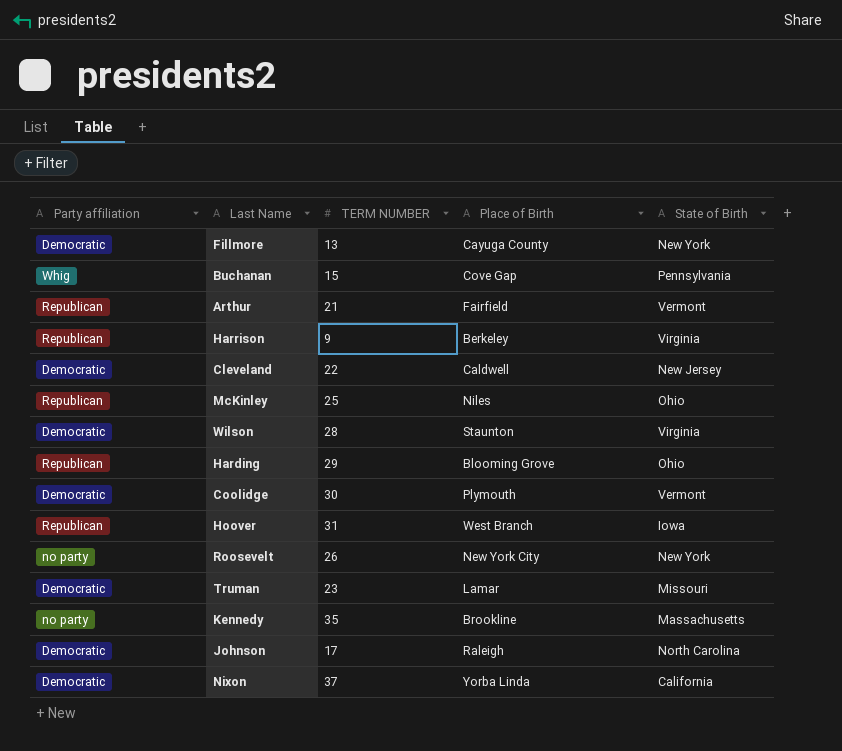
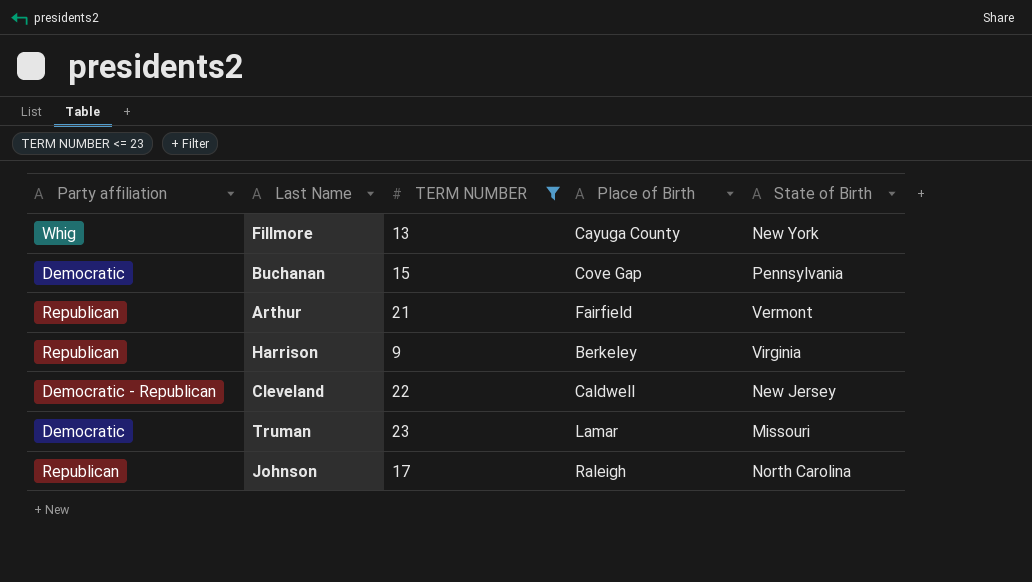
filter: none -> TERM NUMBER <= 23
Fillmore | Party affiliation: Democratic -> Whig
Buchanan | Party affiliation: Whig -> Democratic
Cleveland | Party affiliation: Democratic -> Democratic - Republican
Johnson | Party affiliation: Democratic -> Republican

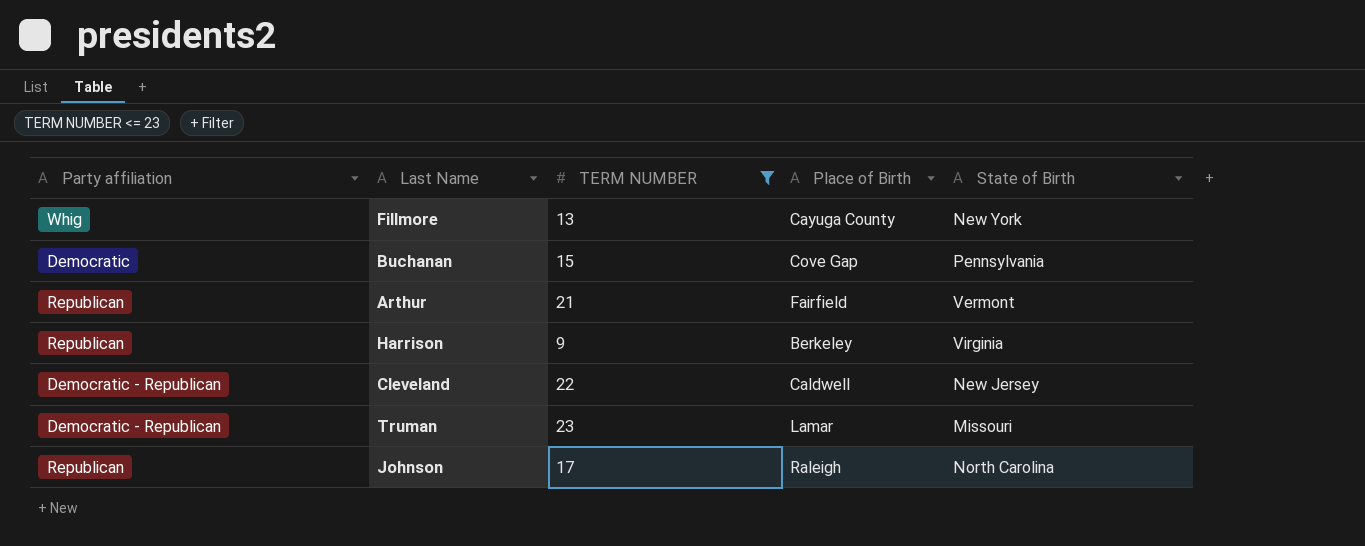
Truman | Party affiliation: Democratic -> Democratic - Republican

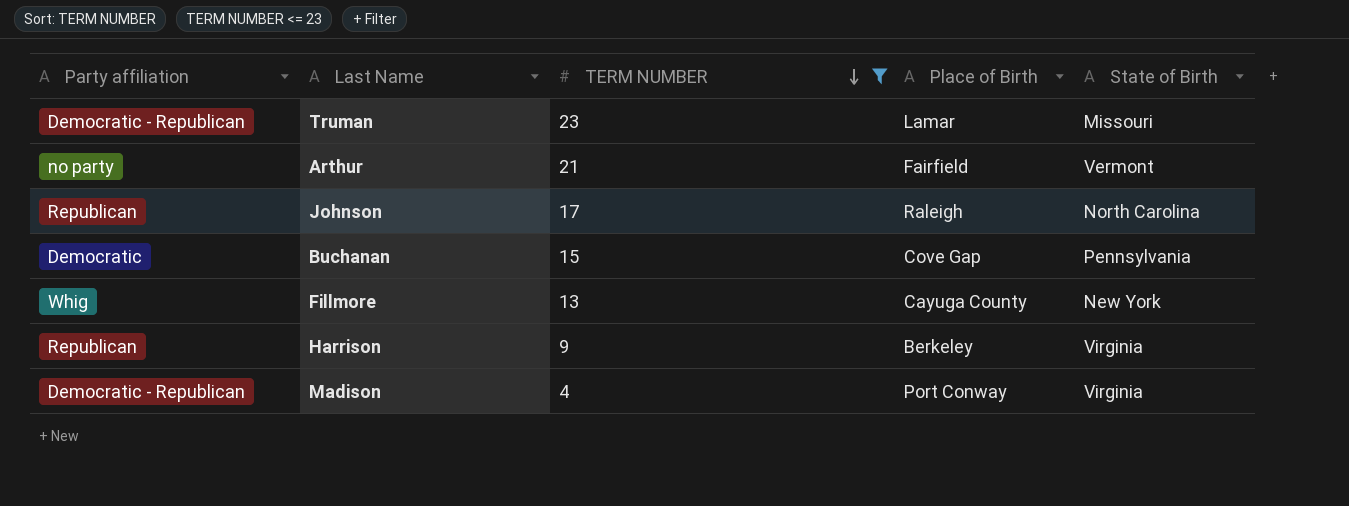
row order: none -> TERM NUMBER descending
row Cleveland: Democratic - Republican | 22 | Caldwell | New Jersey -> none
Arthur | Party affiliation: Republican -> no party
row Madison: none -> Democratic - Republican | 4 | Port Conway | Virginia

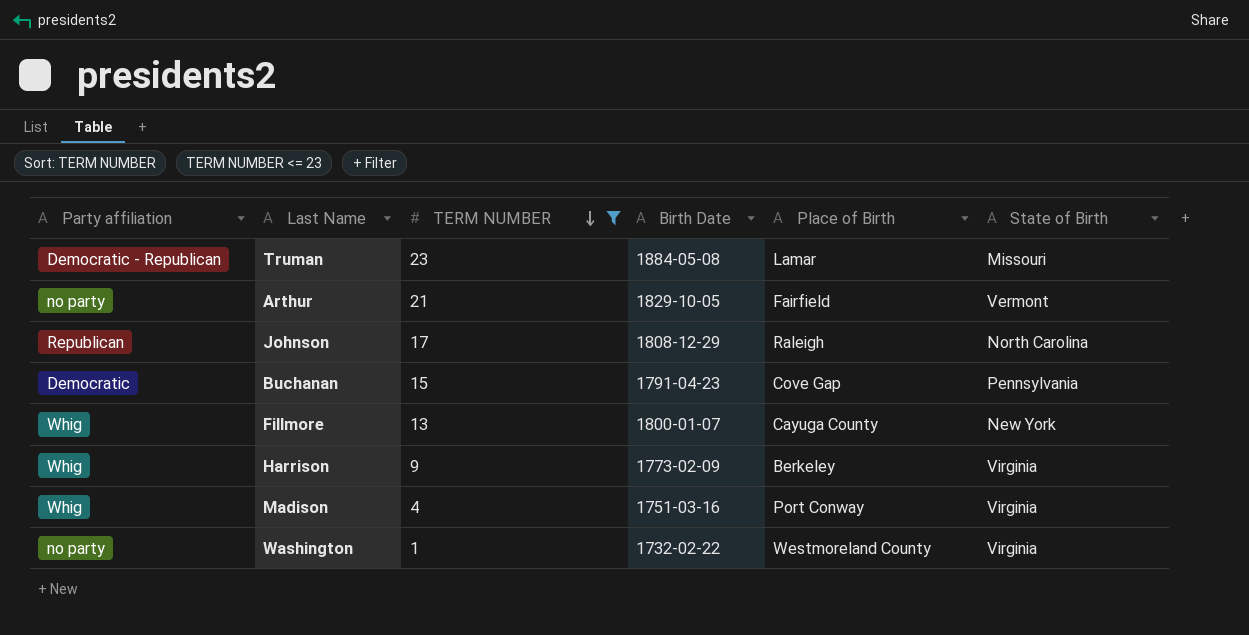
column Birth Date | position: none -> 4
Harrison | Party affiliation: Republican -> Whig
Madison | Party affiliation: Democratic - Republican -> Whig
row Washington: none -> no party | 1 | 1732-02-22 | Westmoreland County | Virginia

